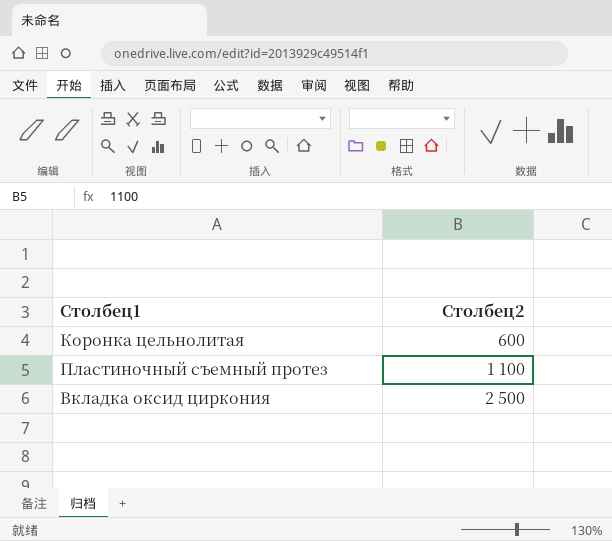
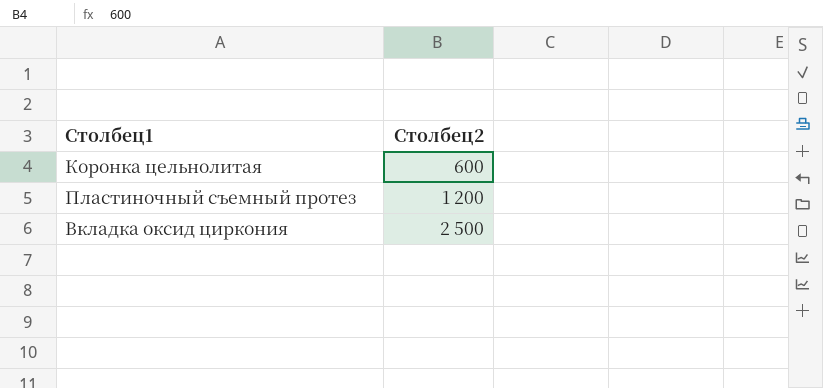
Пластиночный съемный протез | Столбец2: 1 100 -> 1 200

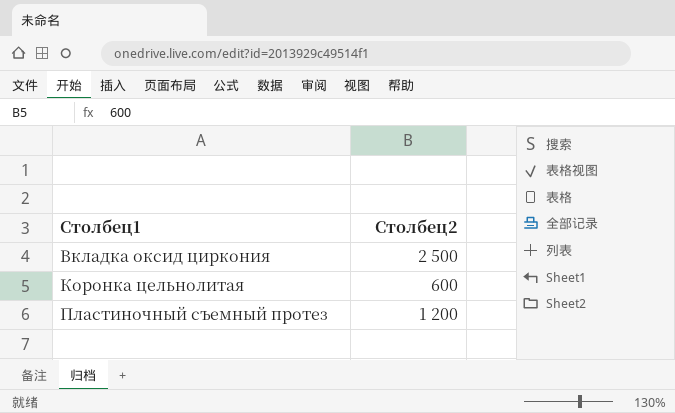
row order: Столбец2 ascending -> Столбец1 ascending

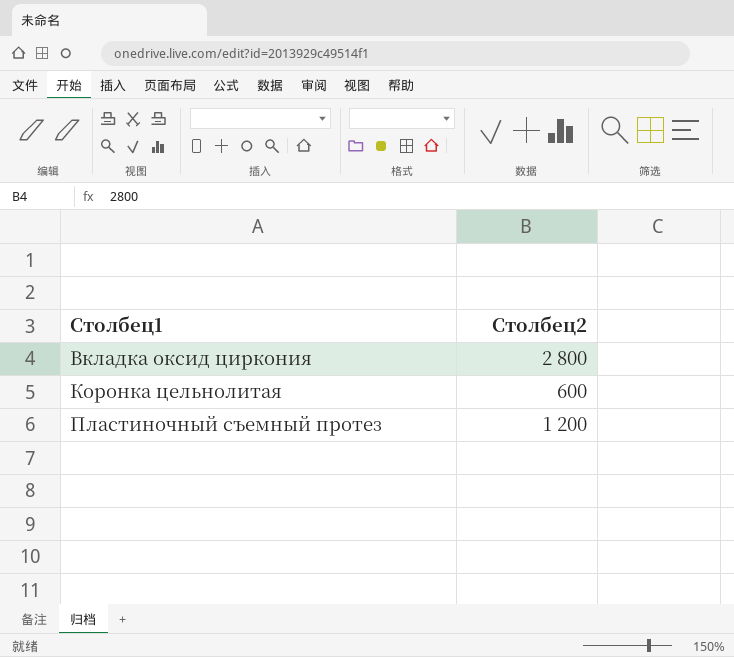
Вкладка оксид циркония | Столбец2: 2 500 -> 2 800

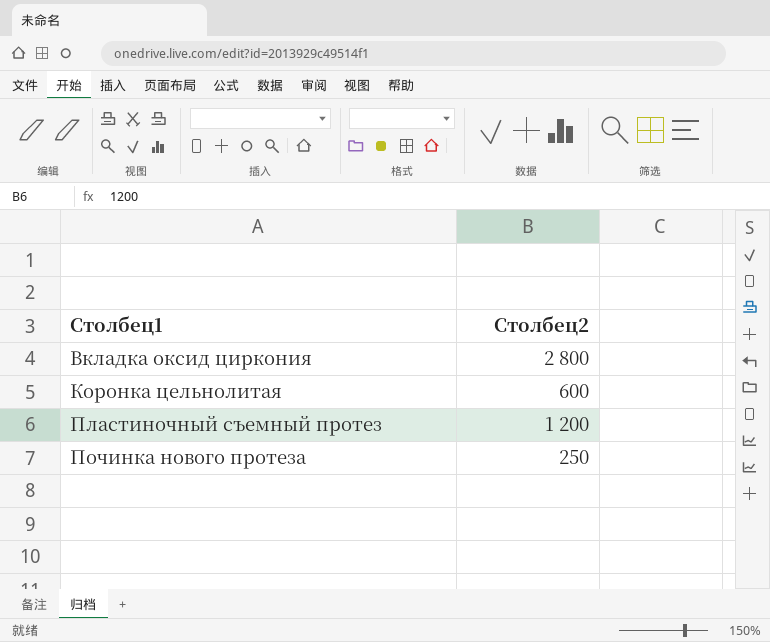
row Починка нового протеза: none -> 250

